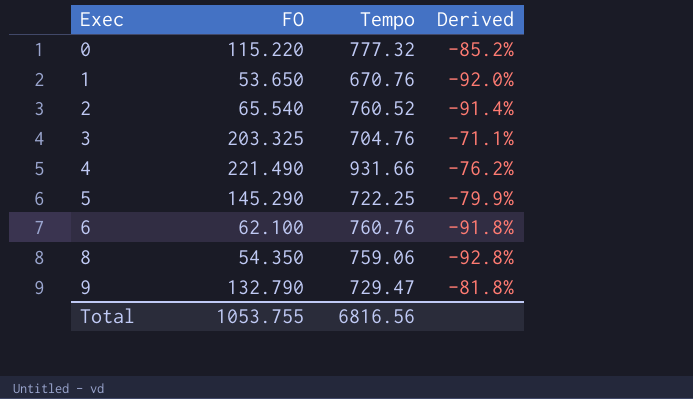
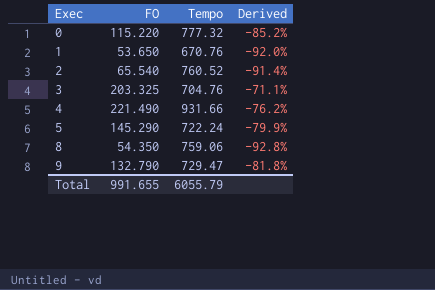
row 6: 62.100 | 760.76 | -91.8% -> none
5 | Tempo: 722.25 -> 722.24
Total | FO: 1053.755 -> 991.655
Total | Tempo: 6816.56 -> 6055.79

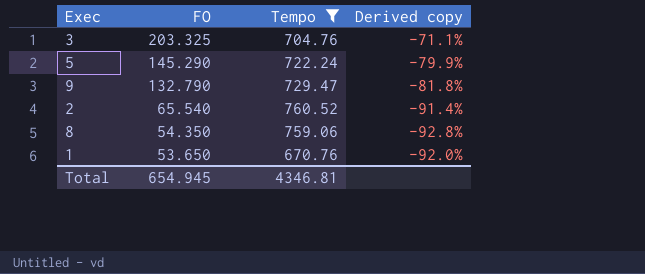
filter: none -> Tempo <= 760.52
row order: Exec ascending -> FO descending
column name: Derived -> Derived copy
Total | FO: 991.655 -> 654.945
Total | Tempo: 6055.79 -> 4346.81

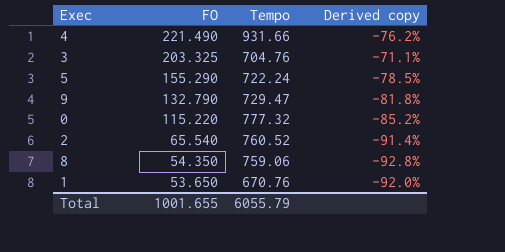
filter: Tempo <= 760.52 -> none
5 | FO: 145.290 -> 155.290
5 | Derived copy: -79.9% -> -78.5%
Total | FO: 654.945 -> 1001.655
Total | Tempo: 4346.81 -> 6055.79

